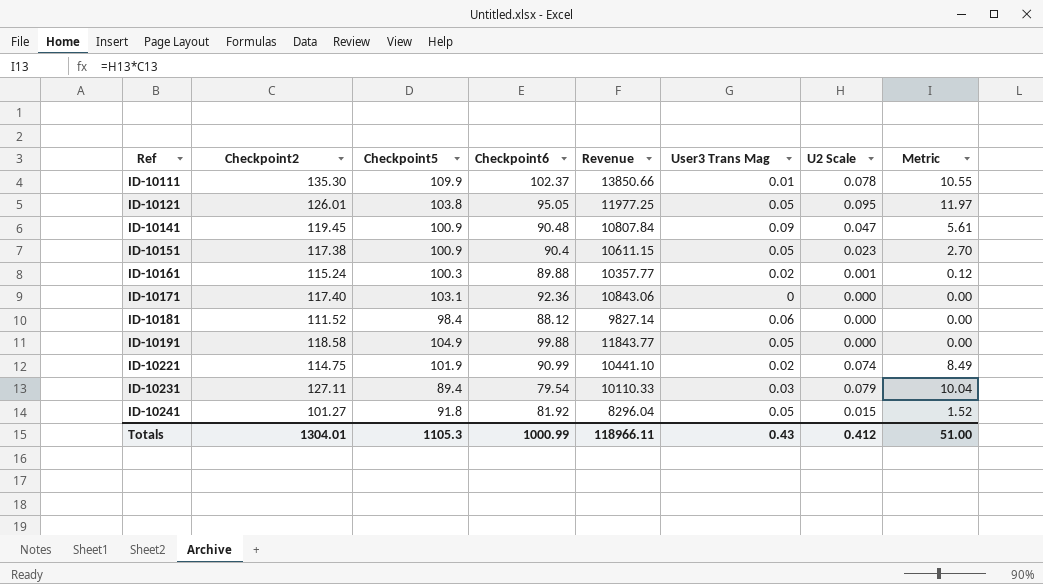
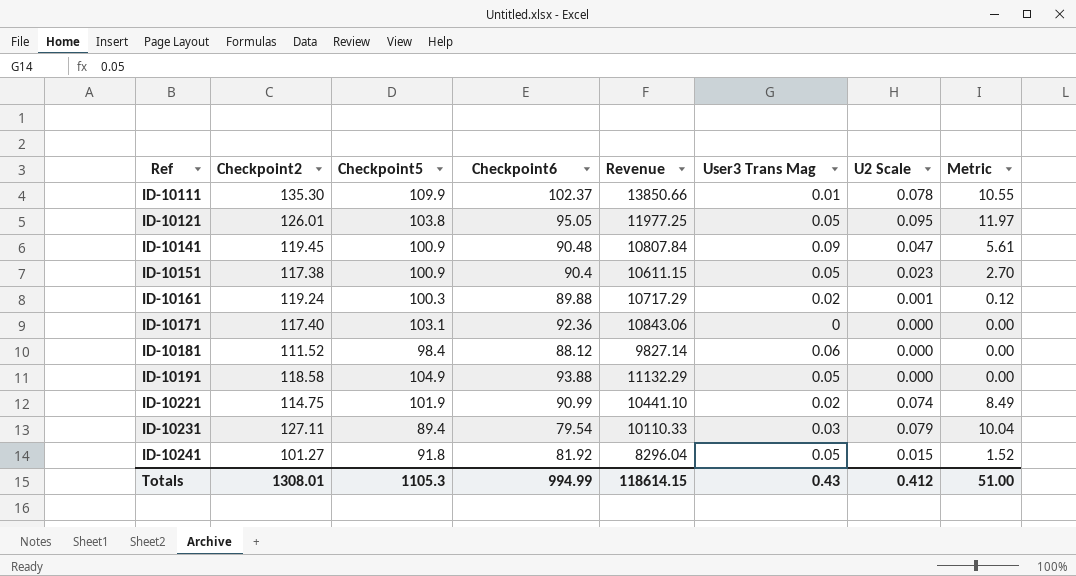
ID-10161 | Checkpoint2: 115.24 -> 119.24
ID-10161 | Revenue: 10357.77 -> 10717.29
ID-10191 | Checkpoint6: 99.88 -> 93.88
ID-10191 | Revenue: 11843.77 -> 11132.29
Totals | Checkpoint2: 1304.01 -> 1308.01
Totals | Checkpoint6: 1000.99 -> 994.99
Totals | Revenue: 118966.11 -> 118614.15

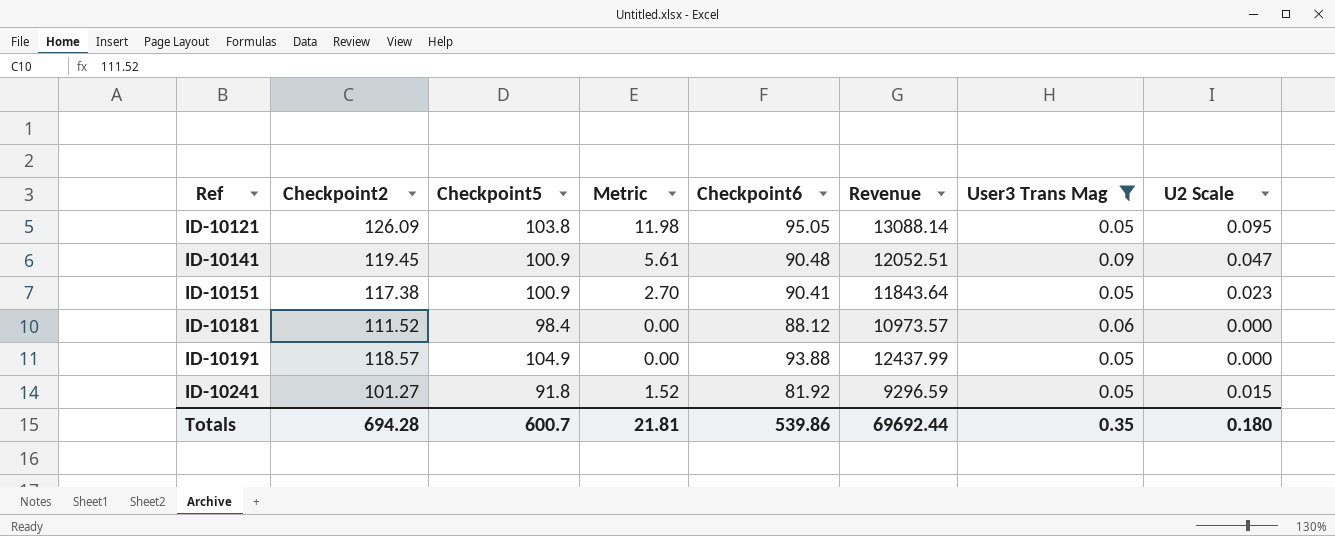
filter: none -> User3 Trans Mag >= 0.05
column Metric | position: 8 -> 4
column Revenue | formula: [Checkpoint2] * [Checkpoint6] -> [Checkpoint2] * [Checkpoint5]
ID-10121 | Checkpoint2: 126.01 -> 126.09
ID-10121 | Metric: 11.97 -> 11.98
ID-10151 | Checkpoint6: 90.4 -> 90.41
ID-10191 | Checkpoint2: 118.58 -> 118.57
Totals | Checkpoint2: 1308.01 -> 694.28
Totals | Checkpoint5: 1105.3 -> 600.7
Totals | Metric: 51.00 -> 21.81
Totals | Checkpoint6: 994.99 -> 539.86
Totals | Revenue: 118614.15 -> 69692.44
Totals | User3 Trans Mag: 0.43 -> 0.35
Totals | U2 Scale: 0.412 -> 0.180

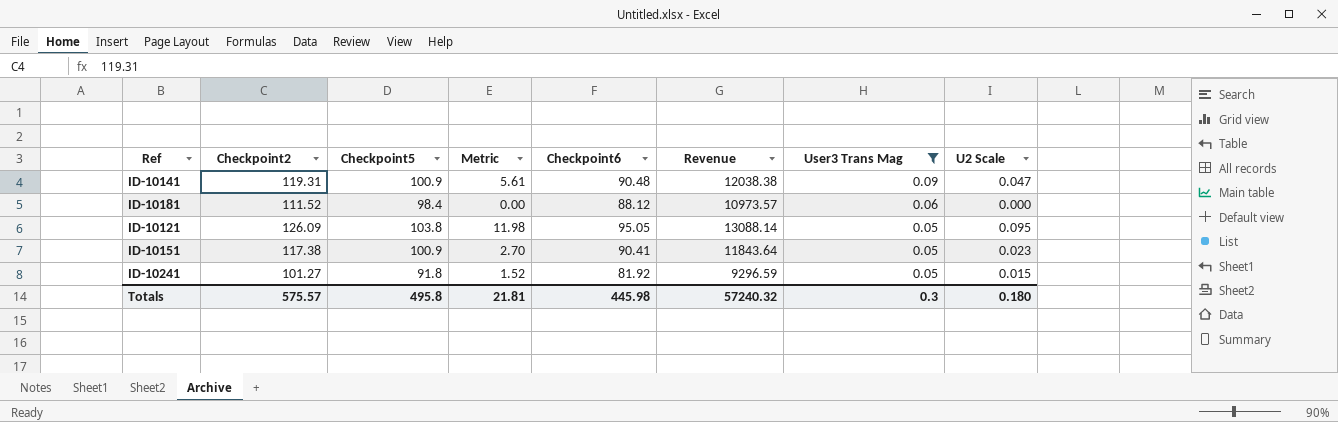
row order: Ref ascending -> User3 Trans Mag descending
row ID-10191: 118.57 | 104.9 | 0.00 | 93.88 | 12437.99 | 0.05 | 0.000 -> none
ID-10141 | Checkpoint2: 119.45 -> 119.31
ID-10141 | Revenue: 12052.51 -> 12038.38
Totals | Checkpoint2: 694.28 -> 575.57
Totals | Checkpoint5: 600.7 -> 495.8
Totals | Checkpoint6: 539.86 -> 445.98
Totals | Revenue: 69692.44 -> 57240.32
Totals | User3 Trans Mag: 0.35 -> 0.3

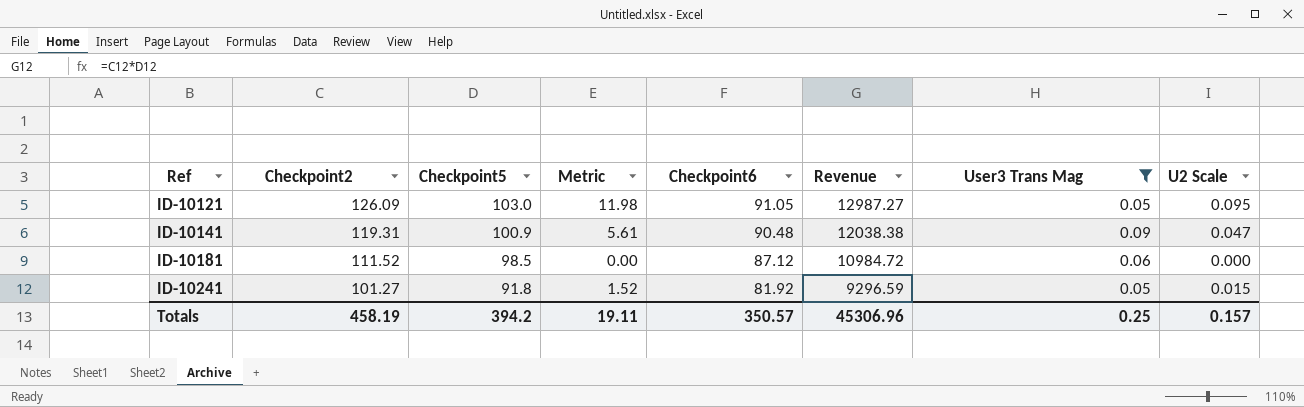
row order: User3 Trans Mag descending -> Ref ascending
row ID-10151: 117.38 | 100.9 | 2.70 | 90.41 | 11843.64 | 0.05 | 0.023 -> none
ID-10121 | Checkpoint5: 103.8 -> 103.0
ID-10121 | Checkpoint6: 95.05 -> 91.05
ID-10121 | Revenue: 13088.14 -> 12987.27
ID-10181 | Checkpoint5: 98.4 -> 98.5
ID-10181 | Checkpoint6: 88.12 -> 87.12
ID-10181 | Revenue: 10973.57 -> 10984.72
Totals | Checkpoint2: 575.57 -> 458.19
Totals | Checkpoint5: 495.8 -> 394.2
Totals | Metric: 21.81 -> 19.11
Totals | Checkpoint6: 445.98 -> 350.57
Totals | Revenue: 57240.32 -> 45306.96
Totals | User3 Trans Mag: 0.3 -> 0.25
Totals | U2 Scale: 0.180 -> 0.157

